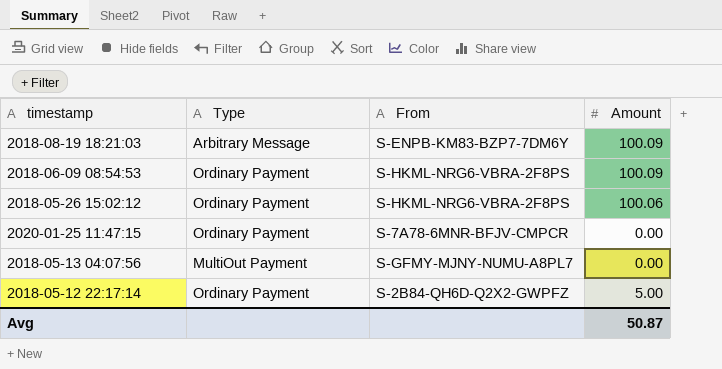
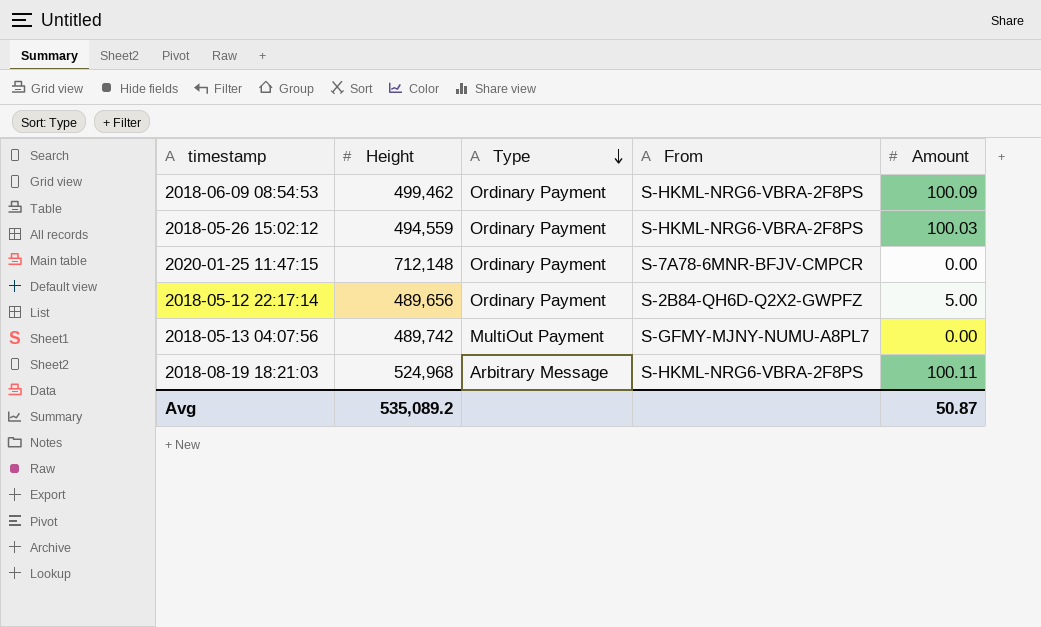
row order: none -> Type descending
column Height | position: none -> 2
2018-05-26 15:02:12 | Amount: 100.06 -> 100.03
2018-08-19 18:21:03 | From: S-ENPB-KM83-BZP7-7DM6Y -> S-HKML-NRG6-VBRA-2F8PS
2018-08-19 18:21:03 | Amount: 100.09 -> 100.11

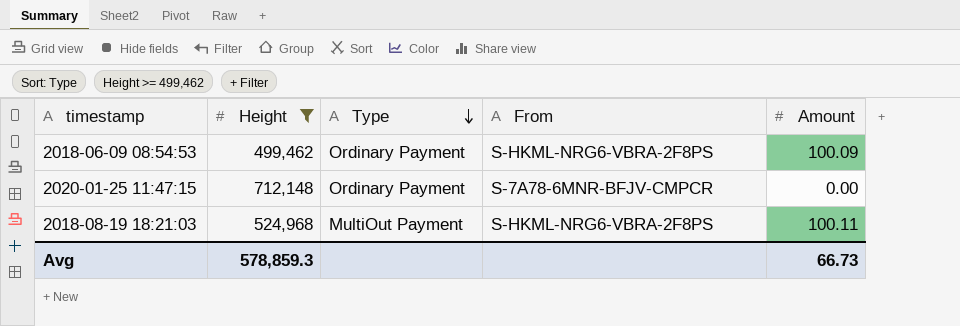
filter: none -> Height >= 499,462
2018-08-19 18:21:03 | Type: Arbitrary Message -> MultiOut Payment
Avg | Height: 535,089.2 -> 578,859.3
Avg | Amount: 50.87 -> 66.73

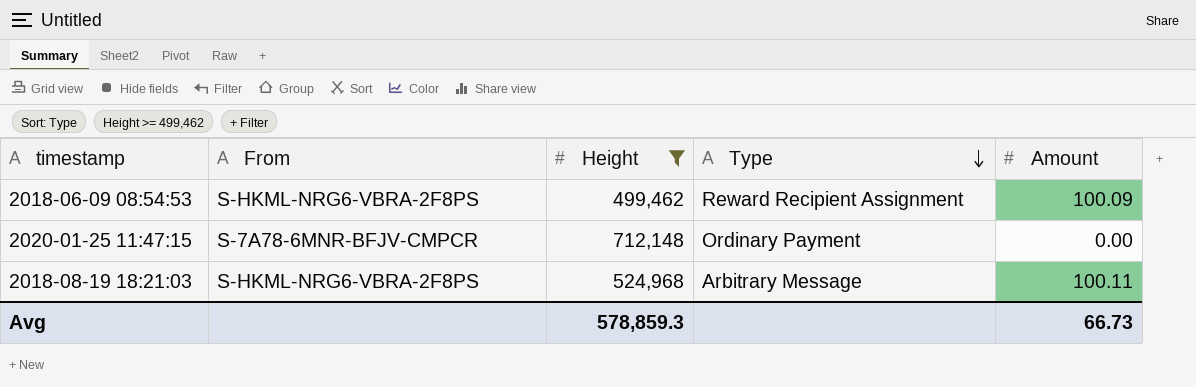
column From | position: 4 -> 2
2018-06-09 08:54:53 | Type: Ordinary Payment -> Reward Recipient Assignment
2018-08-19 18:21:03 | Type: MultiOut Payment -> Arbitrary Message

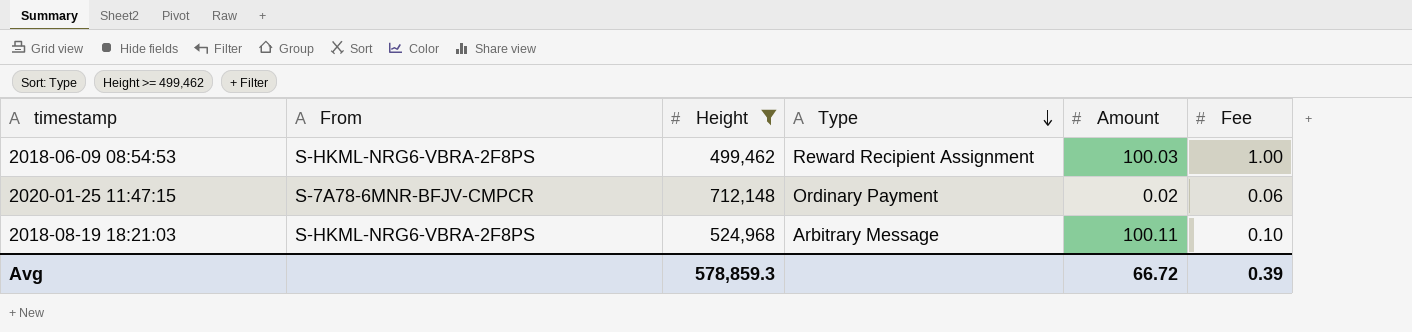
column Fee | position: none -> 6
2018-06-09 08:54:53 | Amount: 100.09 -> 100.03
2020-01-25 11:47:15 | Amount: 0.00 -> 0.02
Avg | Amount: 66.73 -> 66.72

